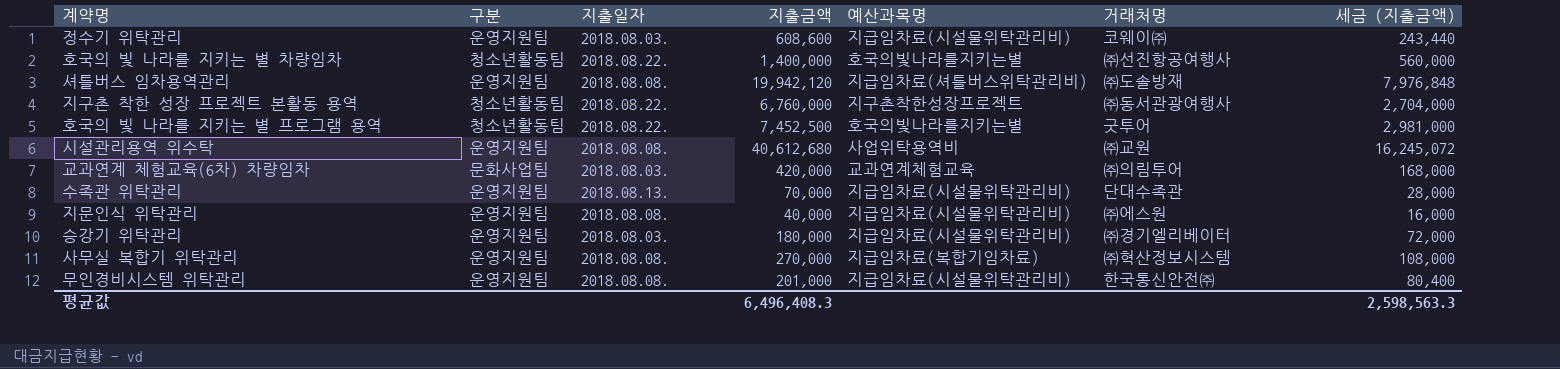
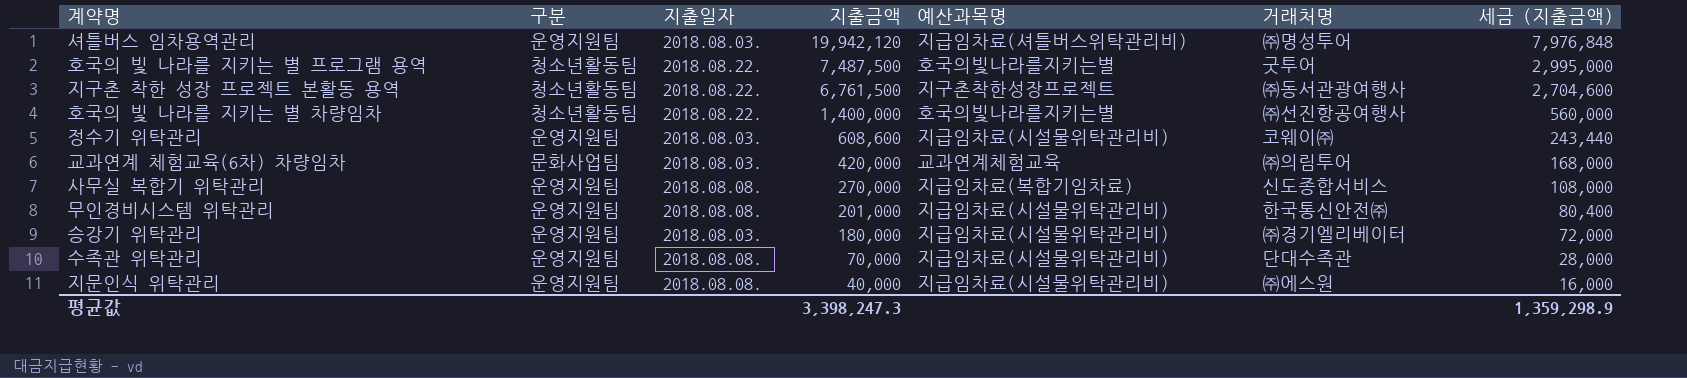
row order: none -> 지출금액 descending
row 시설관리용역 위수탁: 운영지원팀 | 2018.08.08. | 40,612,680 | 사업위탁용역비 | ㈜교원 | 16,245,072 -> none
셔틀버스 임차용역관리 | 지출일자: 2018.08.08. -> 2018.08.03.
셔틀버스 임차용역관리 | 거래처명: ㈜도솔방재 -> ㈜명성투어
호국의 빛 나라를 지키는 별 프로그램 용역 | 지출금액: 7,452,500 -> 7,487,500
호국의 빛 나라를 지키는 별 프로그램 용역 | 세금 (지출금액): 2,981,000 -> 2,995,000
지구촌 착한 성장 프로젝트 본활동 용역 | 지출금액: 6,760,000 -> 6,761,500
지구촌 착한 성장 프로젝트 본활동 용역 | 세금 (지출금액): 2,704,000 -> 2,704,600
사무실 복합기 위탁관리 | 거래처명: ㈜혁산정보시스템 -> 신도종합서비스
수족관 위탁관리 | 지출일자: 2018.08.13. -> 2018.08.08.
평균값 | 지출금액: 6,496,408.3 -> 3,398,247.3
평균값 | 세금 (지출금액): 2,598,563.3 -> 1,359,298.9

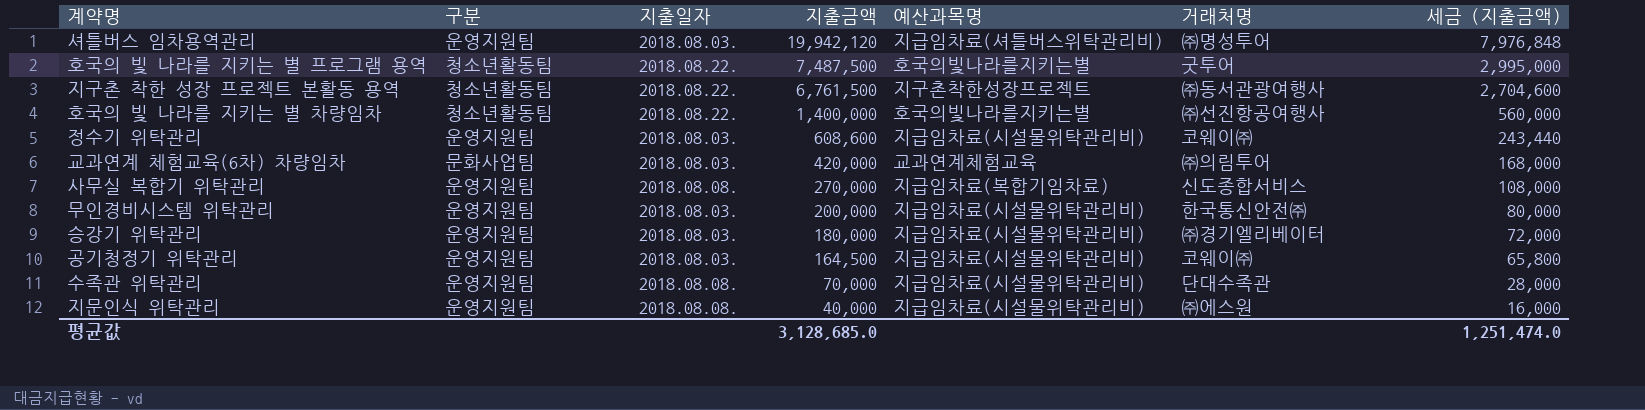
무인경비시스템 위탁관리 | 지출일자: 2018.08.08. -> 2018.08.03.
무인경비시스템 위탁관리 | 지출금액: 201,000 -> 200,000
무인경비시스템 위탁관리 | 세금 (지출금액): 80,400 -> 80,000
row 공기청정기 위탁관리: none -> 운영지원팀 | 2018.08.03. | 164,500 | 지급임차료(시설물위탁관리비) | 코웨이㈜ | 65,800
평균값 | 지출금액: 3,398,247.3 -> 3,128,685.0
평균값 | 세금 (지출금액): 1,359,298.9 -> 1,251,474.0

